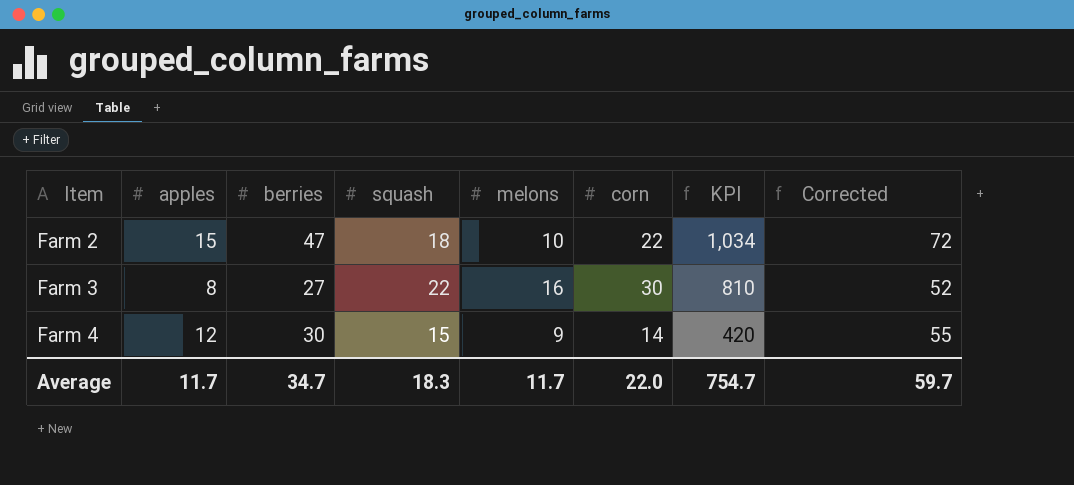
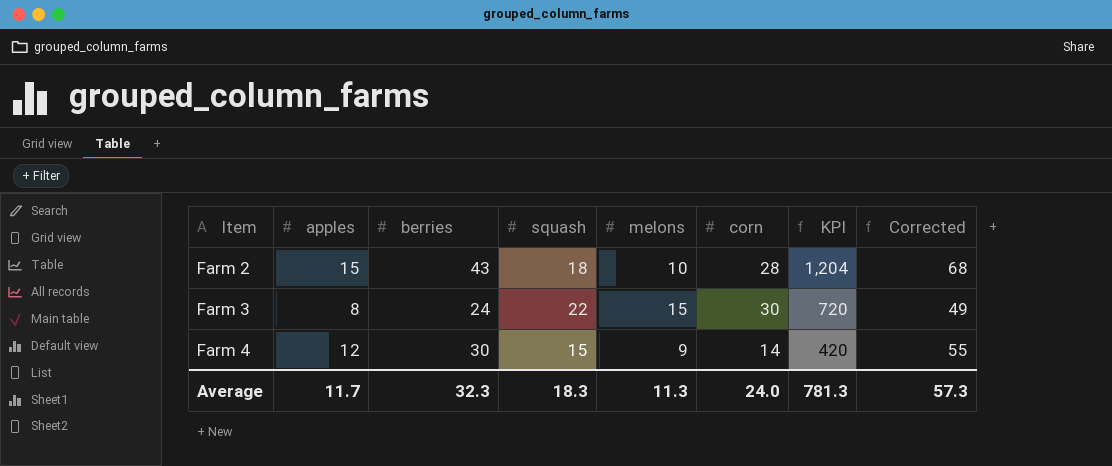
Farm 2 | berries: 47 -> 43
Farm 2 | corn: 22 -> 28
Farm 2 | KPI: 1,034 -> 1,204
Farm 2 | Corrected: 72 -> 68
Farm 3 | berries: 27 -> 24
Farm 3 | melons: 16 -> 15
Farm 3 | KPI: 810 -> 720
Farm 3 | Corrected: 52 -> 49
Average | berries: 34.7 -> 32.3
Average | melons: 11.7 -> 11.3
Average | corn: 22.0 -> 24.0
Average | KPI: 754.7 -> 781.3
Average | Corrected: 59.7 -> 57.3

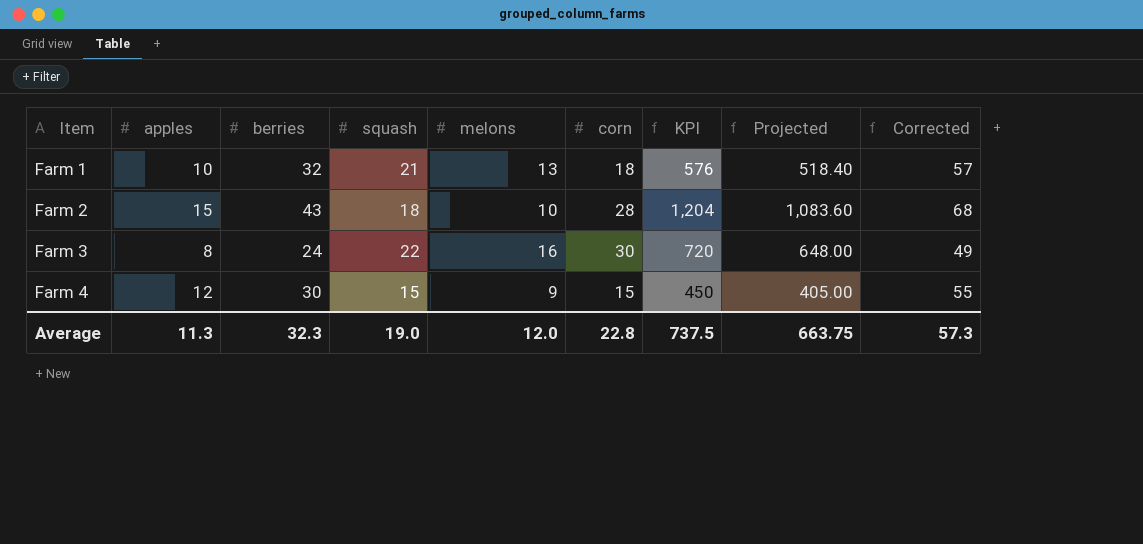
column Projected | formula: none -> [KPI] * 0.9
row Farm 1: none -> 10 | 32 | 21 | 13 | 18 | 576 | 518.40 | 57
Farm 3 | melons: 15 -> 16
Farm 4 | corn: 14 -> 15
Farm 4 | KPI: 420 -> 450
Average | apples: 11.7 -> 11.3
Average | squash: 18.3 -> 19.0
Average | melons: 11.3 -> 12.0
Average | corn: 24.0 -> 22.8
Average | KPI: 781.3 -> 737.5

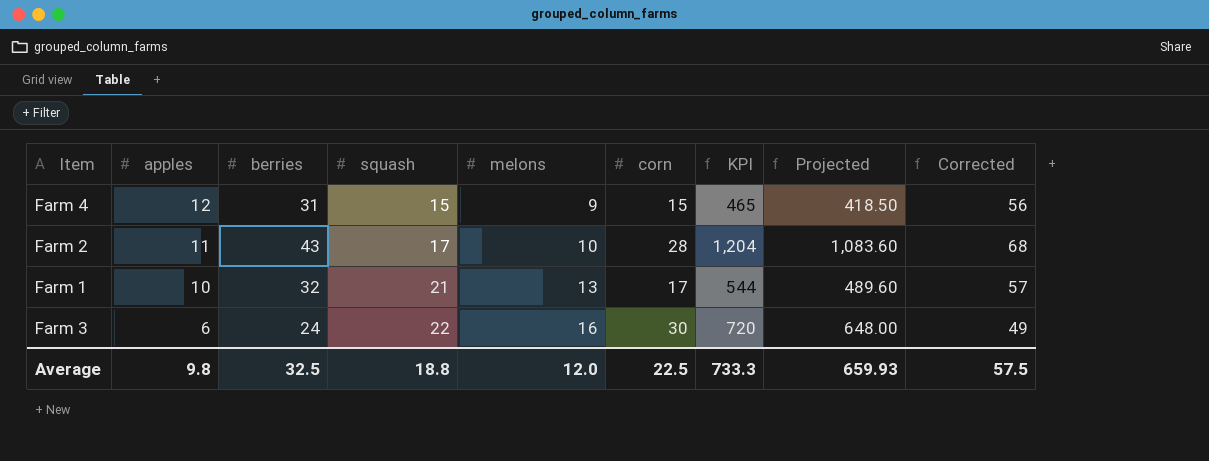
row order: Item ascending -> apples descending
Farm 4 | berries: 30 -> 31
Farm 4 | KPI: 450 -> 465
Farm 4 | Projected: 405.00 -> 418.50
Farm 4 | Corrected: 55 -> 56
Farm 2 | apples: 15 -> 11
Farm 2 | squash: 18 -> 17
Farm 1 | corn: 18 -> 17
Farm 1 | KPI: 576 -> 544
Farm 1 | Projected: 518.40 -> 489.60
Farm 3 | apples: 8 -> 6
Average | apples: 11.3 -> 9.8
Average | berries: 32.3 -> 32.5
Average | squash: 19.0 -> 18.8
Average | corn: 22.8 -> 22.5
Average | KPI: 737.5 -> 733.3
Average | Projected: 663.75 -> 659.93
Average | Corrected: 57.3 -> 57.5

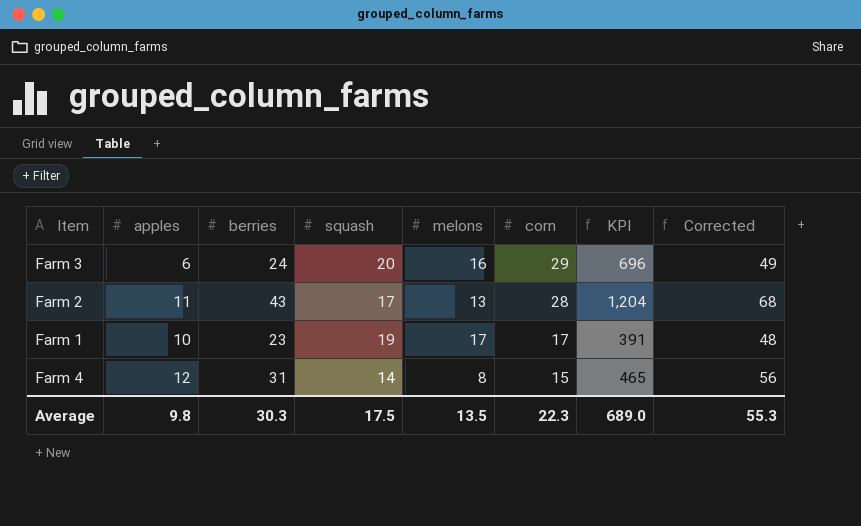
row order: apples descending -> corn descending
column Projected | formula: [KPI] * 0.9 -> none
Farm 3 | squash: 22 -> 20
Farm 3 | corn: 30 -> 29
Farm 3 | KPI: 720 -> 696
Farm 2 | melons: 10 -> 13
Farm 1 | berries: 32 -> 23
Farm 1 | squash: 21 -> 19
Farm 1 | melons: 13 -> 17
Farm 1 | KPI: 544 -> 391
Farm 1 | Corrected: 57 -> 48
Farm 4 | squash: 15 -> 14
Farm 4 | melons: 9 -> 8
Average | berries: 32.5 -> 30.3
Average | squash: 18.8 -> 17.5
Average | melons: 12.0 -> 13.5
Average | corn: 22.5 -> 22.3
Average | KPI: 733.3 -> 689.0
Average | Corrected: 57.5 -> 55.3

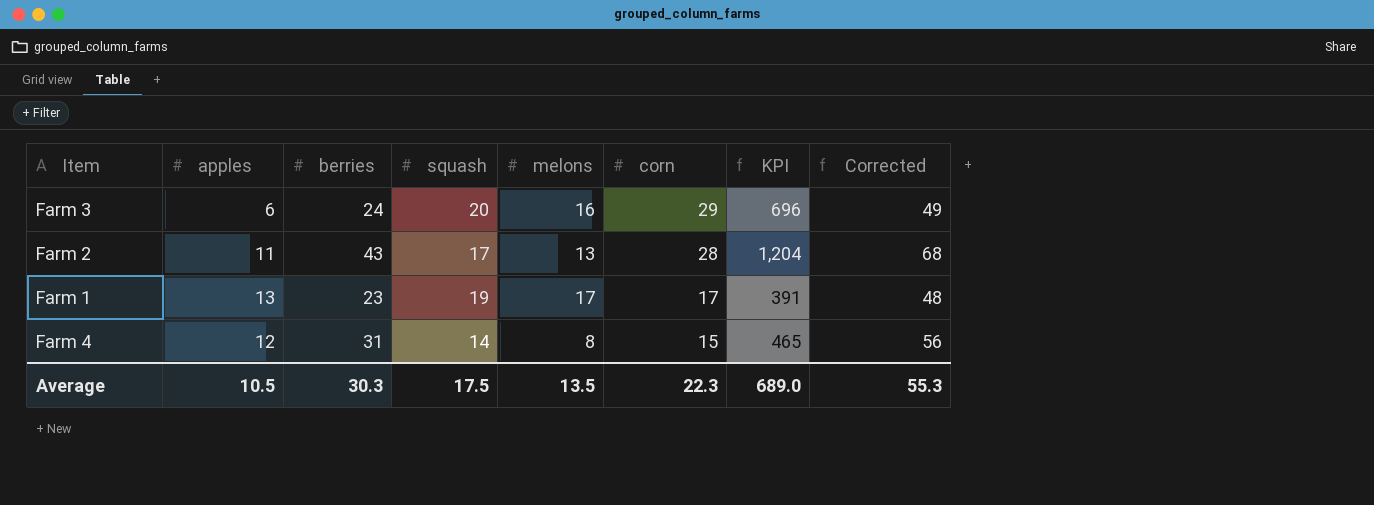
Farm 1 | apples: 10 -> 13
Average | apples: 9.8 -> 10.5

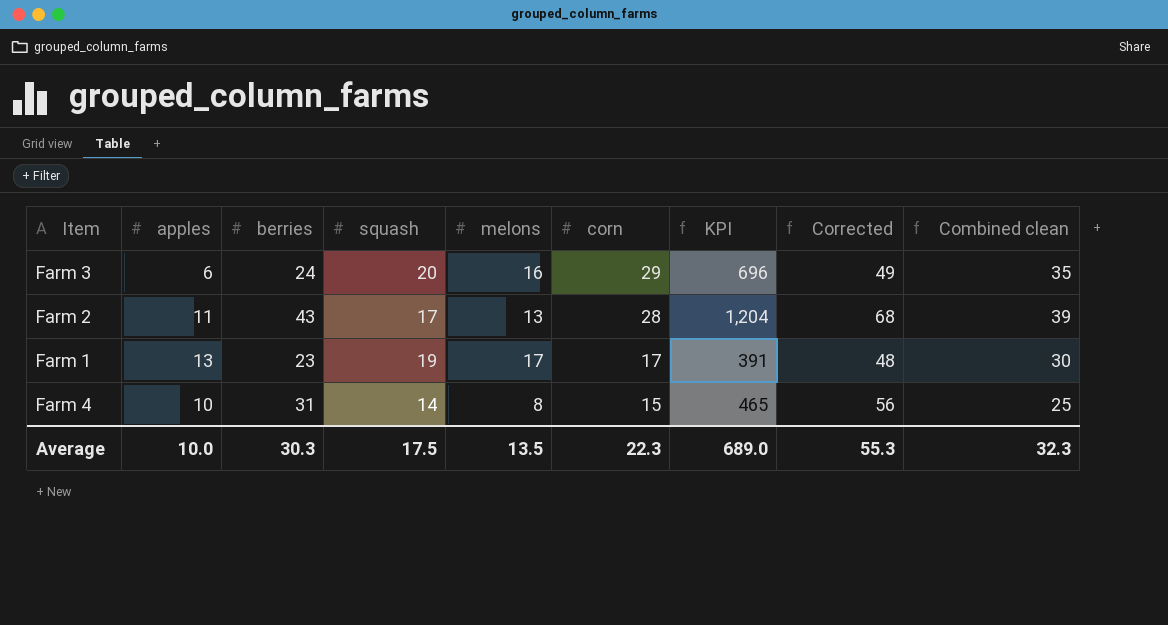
column Combined clean | formula: none -> [apples] + [corn]
Farm 4 | apples: 12 -> 10
Average | apples: 10.5 -> 10.0

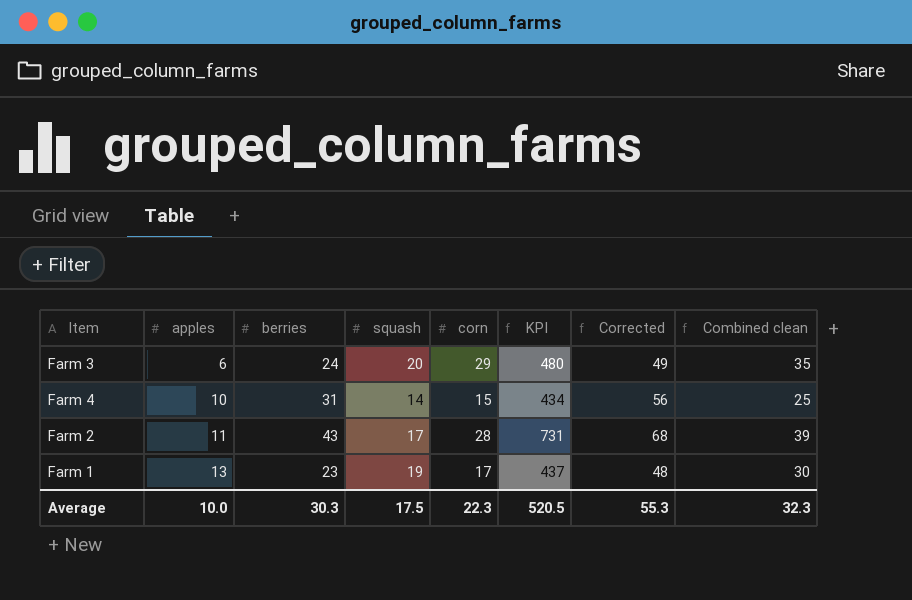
row order: corn descending -> apples ascending
column melons | position: 5 -> none
column KPI | formula: [berries] * [corn] -> [berries] * [squash]
Average | KPI: 689.0 -> 520.5

